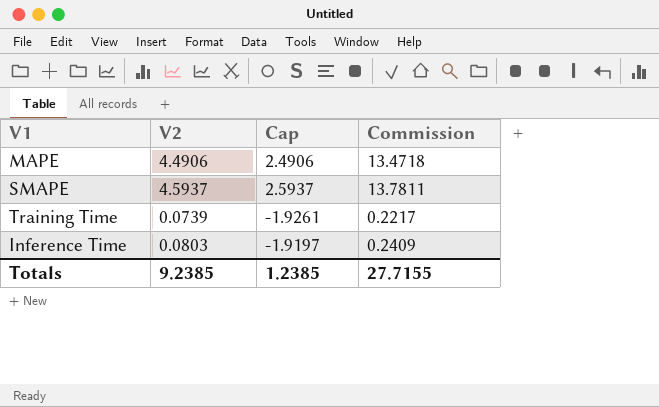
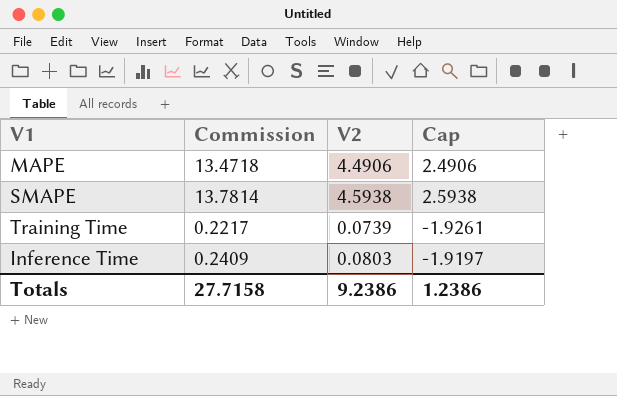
column Commission | position: 4 -> 2
SMAPE | Commission: 13.7811 -> 13.7814
SMAPE | V2: 4.5937 -> 4.5938
SMAPE | Cap: 2.5937 -> 2.5938
Totals | Commission: 27.7155 -> 27.7158
Totals | V2: 9.2385 -> 9.2386
Totals | Cap: 1.2385 -> 1.2386

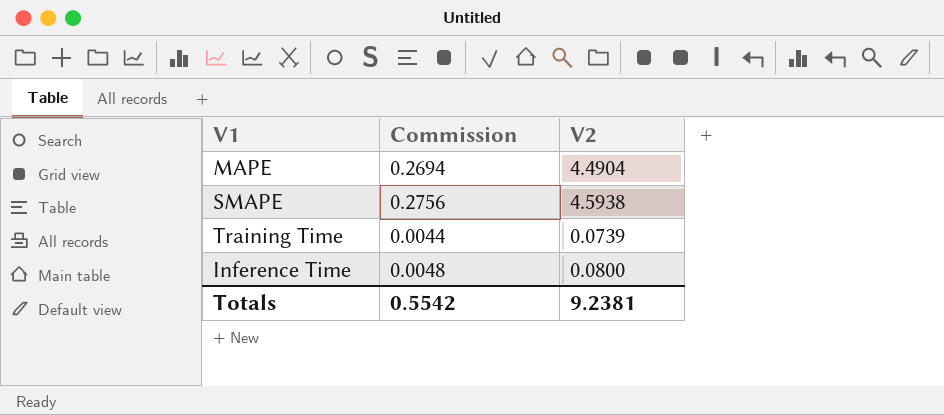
column Cap | formula: [V2] - 2 -> none
column Commission | formula: [V2] * 3 -> [V2] * 0.06
MAPE | V2: 4.4906 -> 4.4904
Inference Time | V2: 0.0803 -> 0.0800
Totals | Commission: 27.7158 -> 0.5542
Totals | V2: 9.2386 -> 9.2381

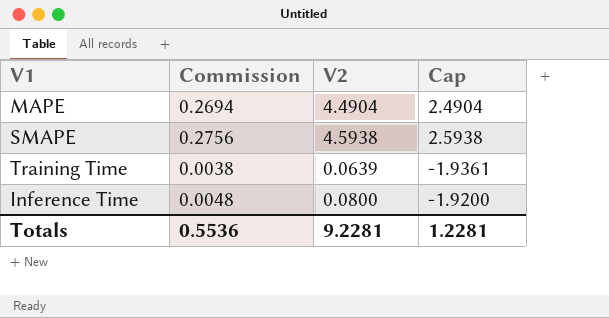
column Cap | formula: none -> [V2] - 2
Training Time | Commission: 0.0044 -> 0.0038
Training Time | V2: 0.0739 -> 0.0639
Totals | Commission: 0.5542 -> 0.5536
Totals | V2: 9.2381 -> 9.2281

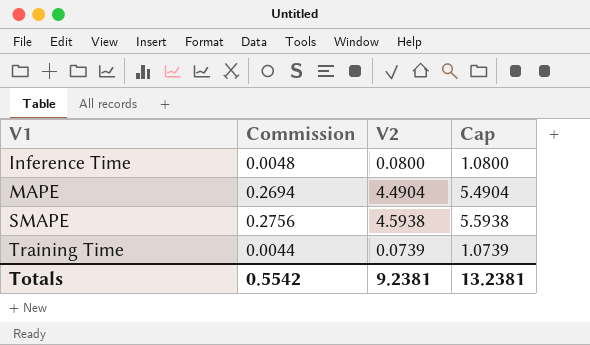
row order: none -> V1 ascending
column Cap | formula: [V2] - 2 -> [V2] + 1
Training Time | Commission: 0.0038 -> 0.0044
Training Time | V2: 0.0639 -> 0.0739
Totals | Commission: 0.5536 -> 0.5542
Totals | V2: 9.2281 -> 9.2381
Totals | Cap: 1.2281 -> 13.2381

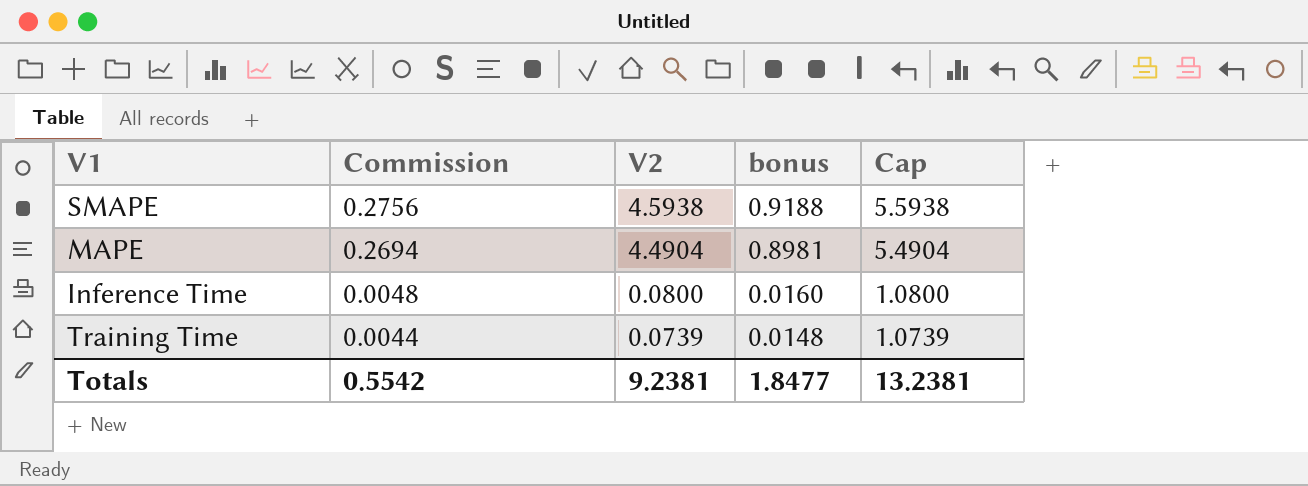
row order: V1 ascending -> Commission descending
column bonus | formula: none -> [V2] * 0.2

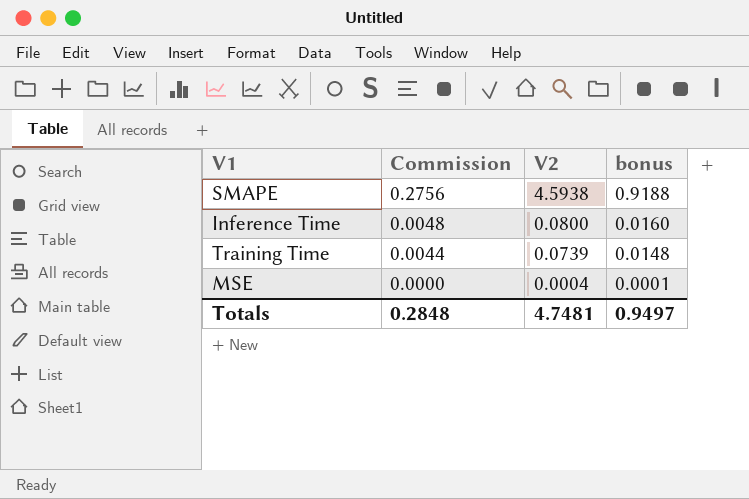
column Cap | formula: [V2] + 1 -> none
row MAPE: 0.2694 | 4.4904 | 0.8981 | 5.4904 -> none
row MSE: none -> 0.0000 | 0.0004 | 0.0001
Totals | Commission: 0.5542 -> 0.2848
Totals | V2: 9.2381 -> 4.7481
Totals | bonus: 1.8477 -> 0.9497

